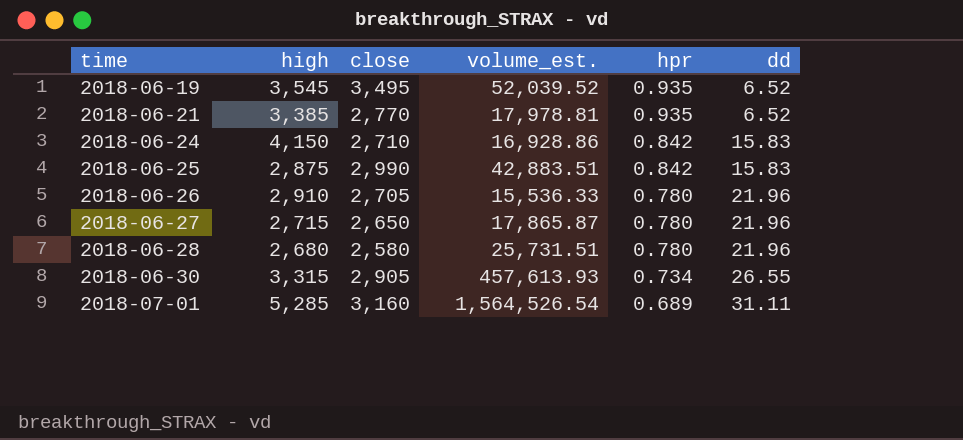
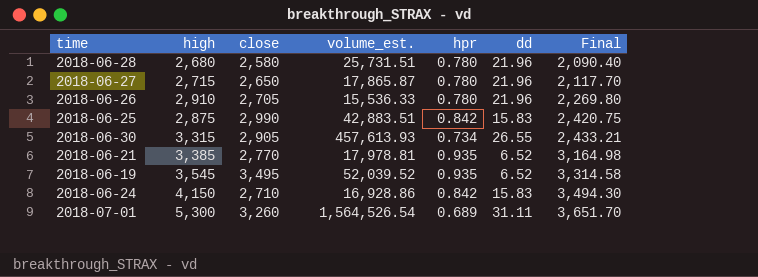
row order: time ascending -> Final ascending
column Final | formula: none -> [high] * [hpr]
2018-07-01 | high: 5,285 -> 5,300
2018-07-01 | close: 3,160 -> 3,260

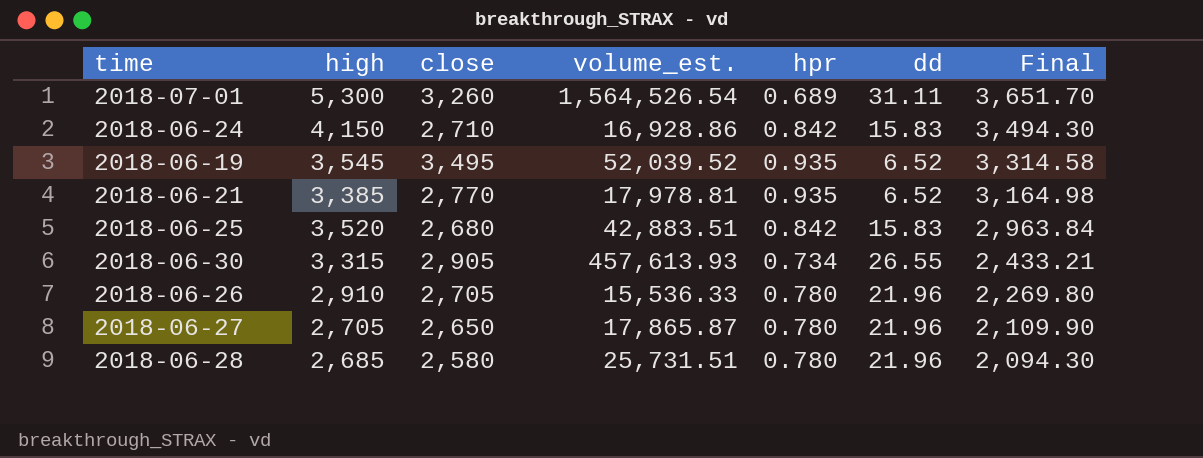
row order: Final ascending -> Final descending
2018-06-25 | high: 2,875 -> 3,520
2018-06-25 | close: 2,990 -> 2,680
2018-06-25 | Final: 2,420.75 -> 2,963.84
2018-06-27 | high: 2,715 -> 2,705
2018-06-27 | Final: 2,117.70 -> 2,109.90
2018-06-28 | high: 2,680 -> 2,685
2018-06-28 | Final: 2,090.40 -> 2,094.30

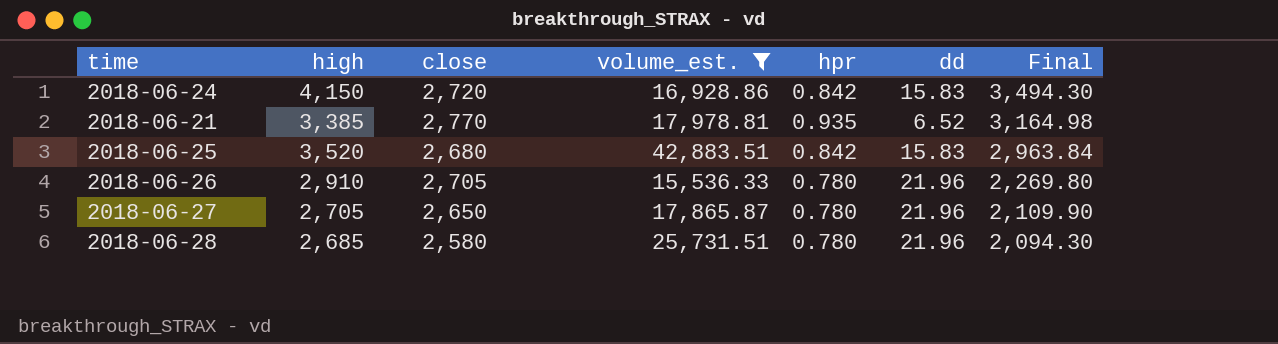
filter: none -> volume_est. <= 42,883.51
2018-06-24 | close: 2,710 -> 2,720

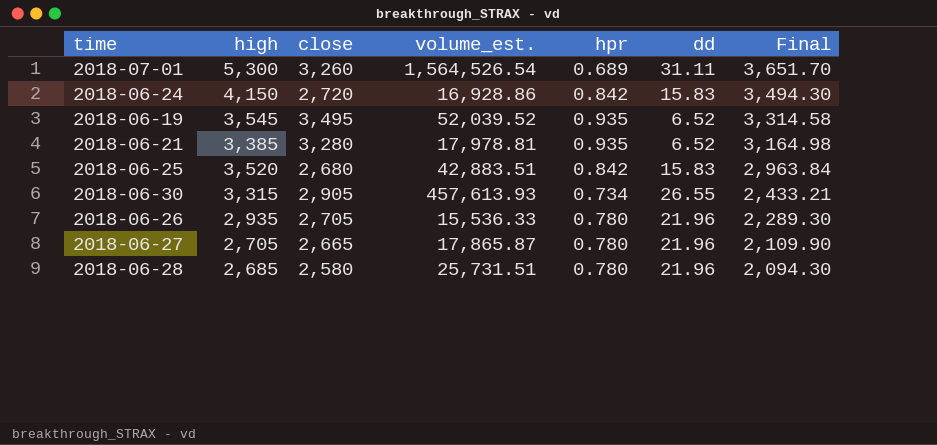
filter: volume_est. <= 42,883.51 -> none
2018-06-21 | close: 2,770 -> 3,280
2018-06-26 | high: 2,910 -> 2,935
2018-06-26 | Final: 2,269.80 -> 2,289.30
2018-06-27 | close: 2,650 -> 2,665

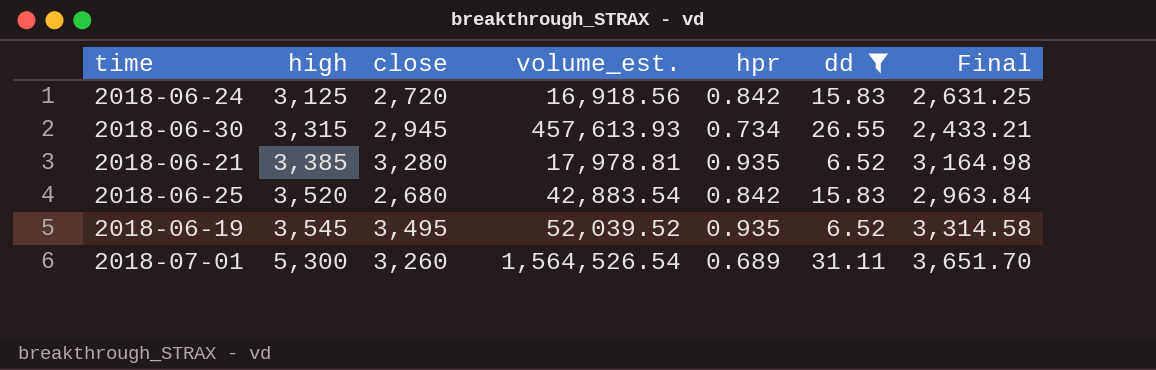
filter: none -> dd != 21.96
row order: Final descending -> high ascending
2018-06-24 | high: 4,150 -> 3,125
2018-06-24 | volume_est.: 16,928.86 -> 16,918.56
2018-06-24 | Final: 3,494.30 -> 2,631.25
2018-06-30 | close: 2,905 -> 2,945
2018-06-25 | volume_est.: 42,883.51 -> 42,883.54

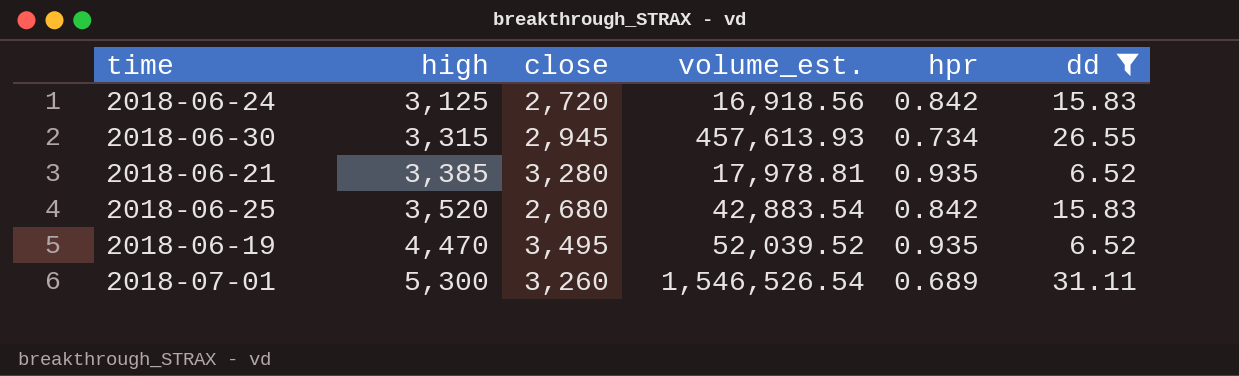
column Final | formula: [high] * [hpr] -> none
2018-06-19 | high: 3,545 -> 4,470
2018-07-01 | volume_est.: 1,564,526.54 -> 1,546,526.54

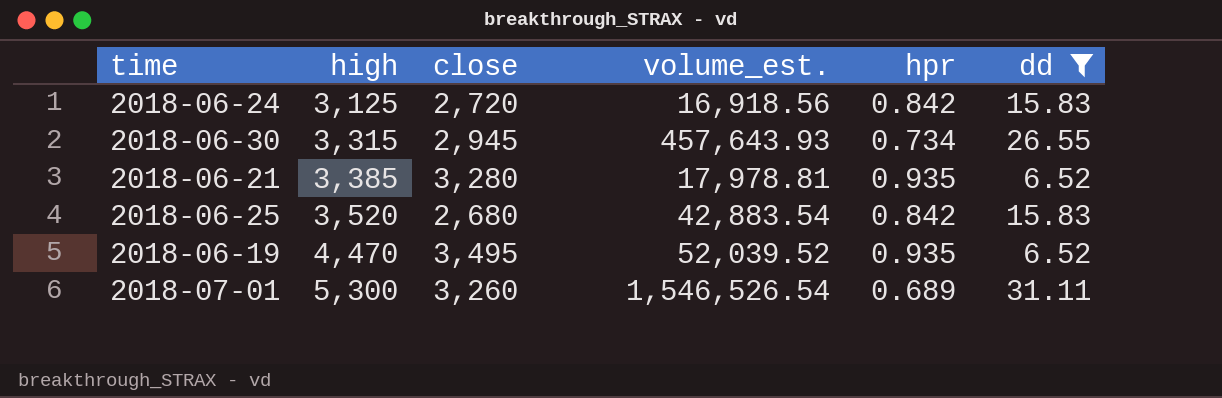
2018-06-30 | volume_est.: 457,613.93 -> 457,643.93

